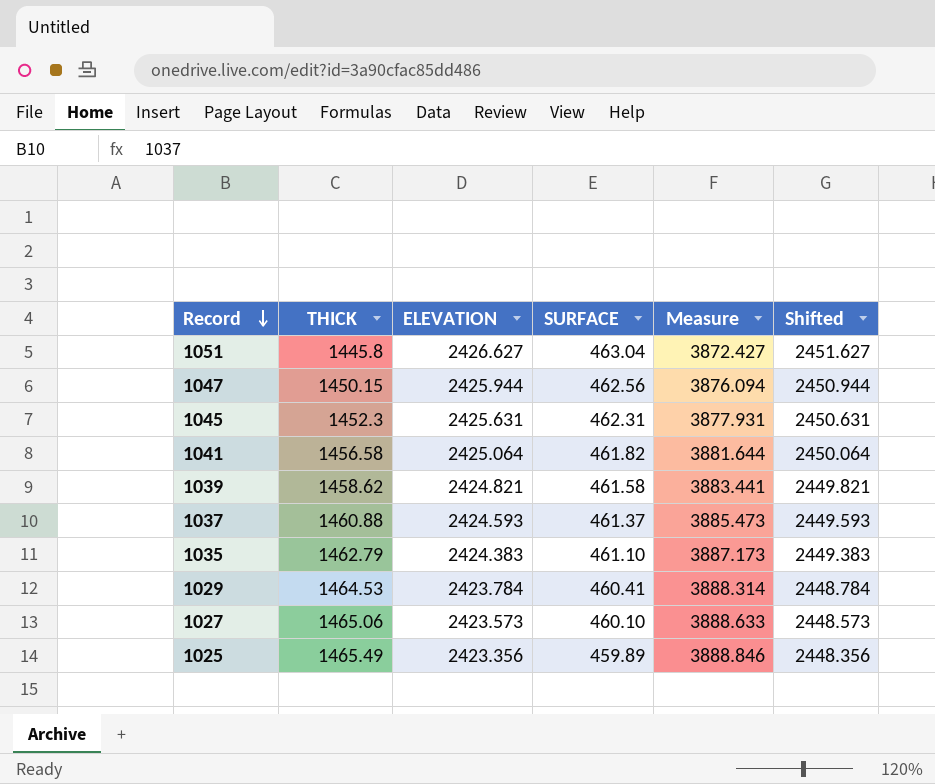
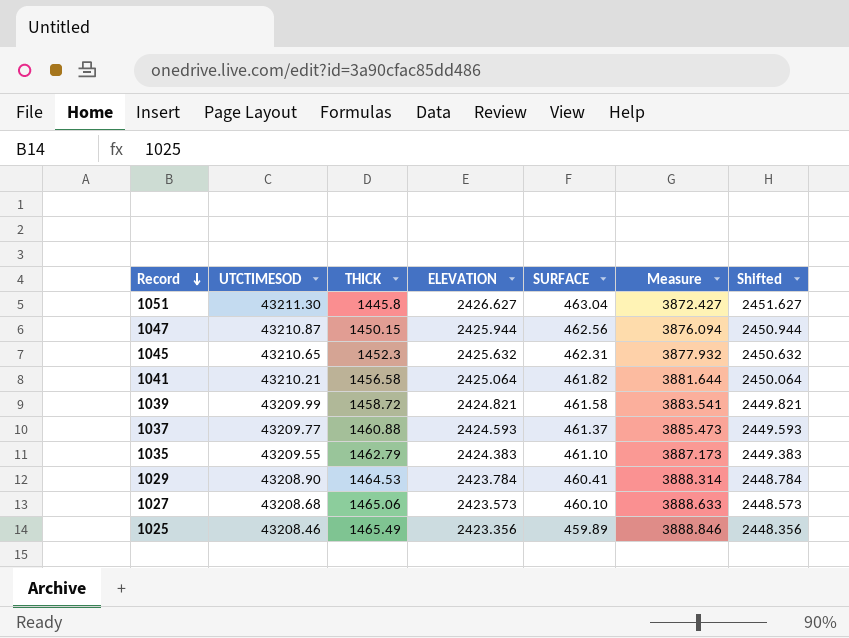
column UTCTIMESOD | position: none -> 2
1045 | ELEVATION: 2425.631 -> 2425.632
1045 | Measure: 3877.931 -> 3877.932
1045 | Shifted: 2450.631 -> 2450.632
1039 | THICK: 1458.62 -> 1458.72
1039 | Measure: 3883.441 -> 3883.541

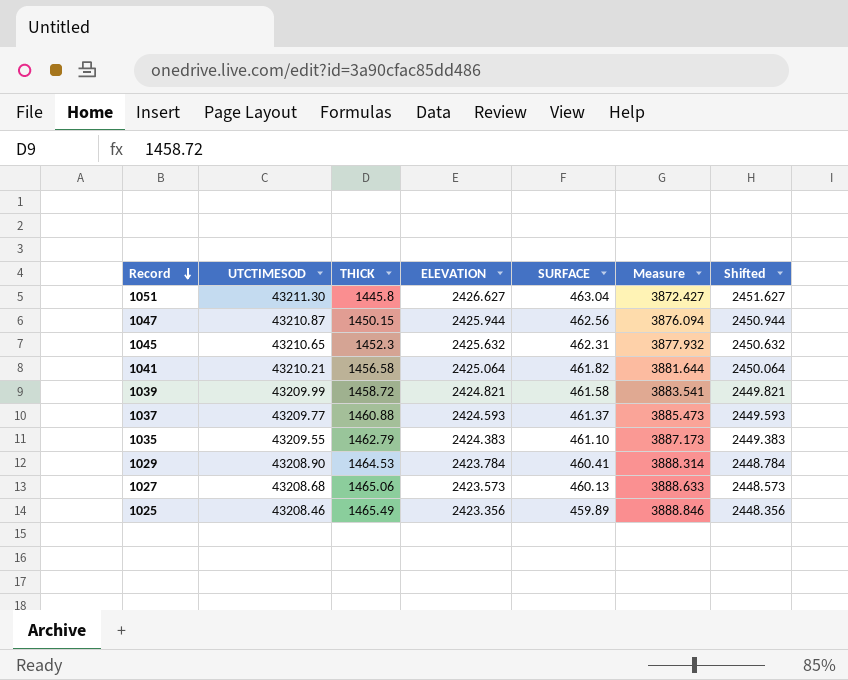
1027 | SURFACE: 460.10 -> 460.13

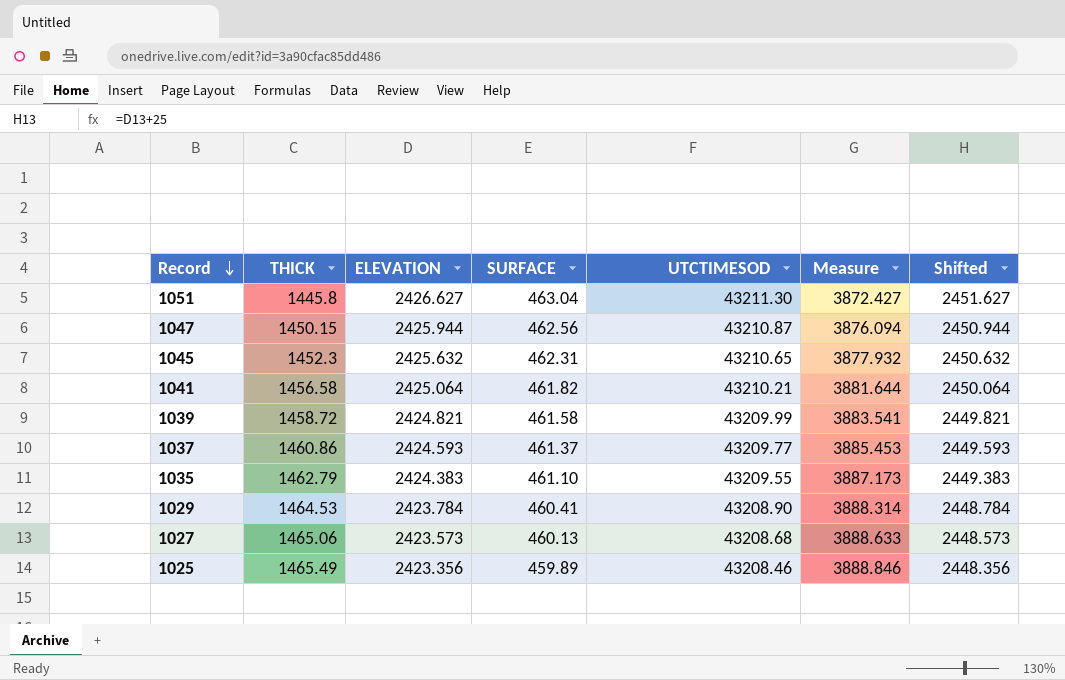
column UTCTIMESOD | position: 2 -> 5
1037 | THICK: 1460.88 -> 1460.86
1037 | Measure: 3885.473 -> 3885.453

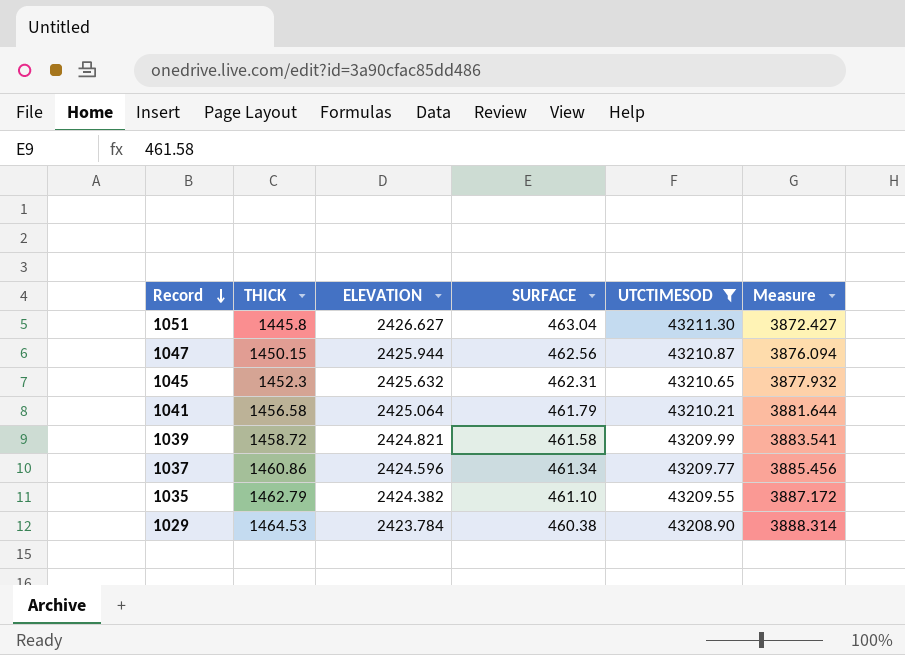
filter: none -> UTCTIMESOD >= 43208.90
column Shifted | formula: [ELEVATION] + 25 -> none
1041 | SURFACE: 461.82 -> 461.79
1037 | ELEVATION: 2424.593 -> 2424.596
1037 | SURFACE: 461.37 -> 461.34
1037 | Measure: 3885.453 -> 3885.456
1035 | ELEVATION: 2424.383 -> 2424.382
1035 | Measure: 3887.173 -> 3887.172
1029 | SURFACE: 460.41 -> 460.38

